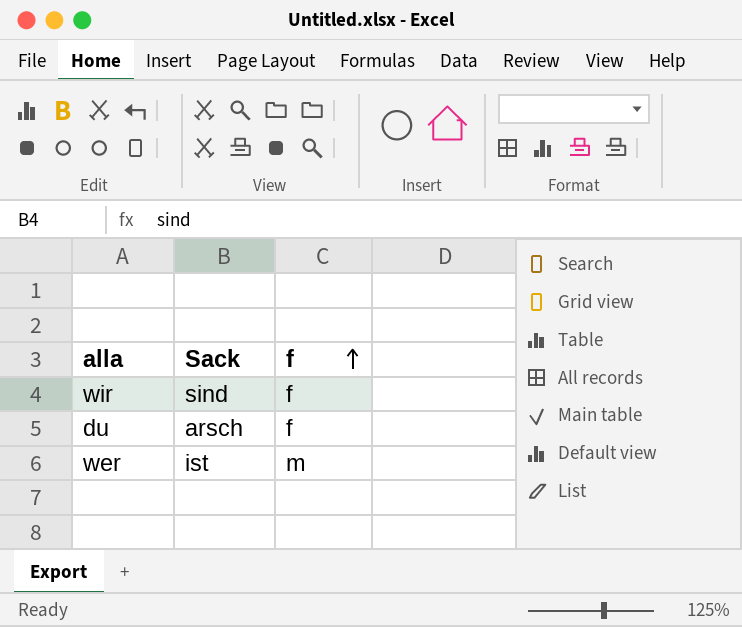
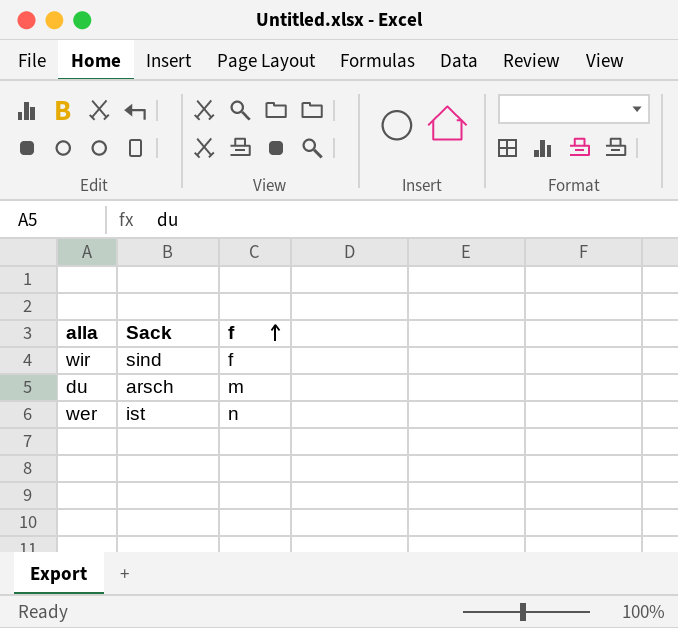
du | f: f -> m
wer | f: m -> n

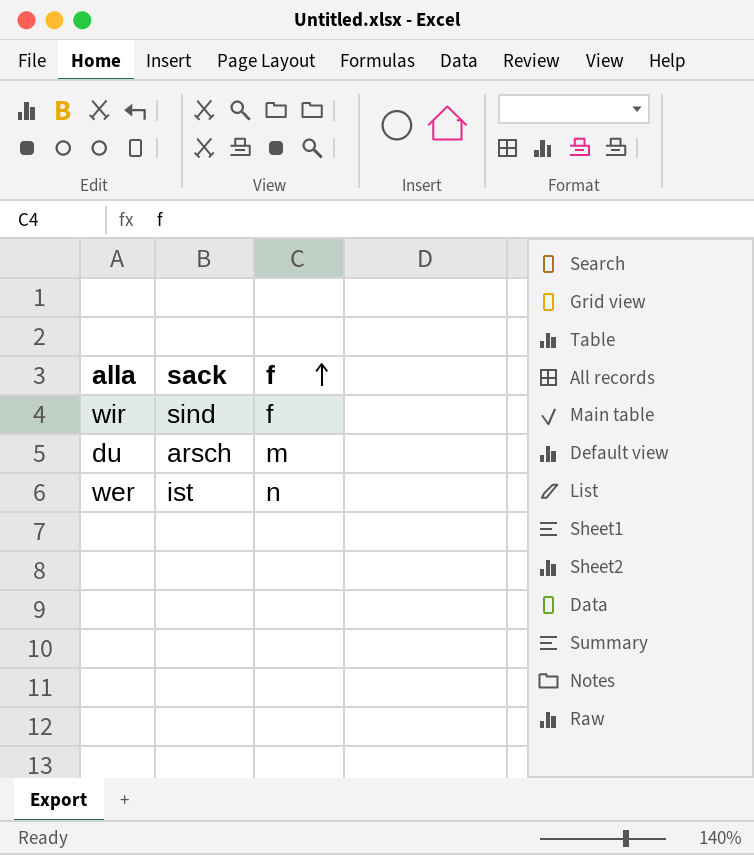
column name: Sack -> sack

